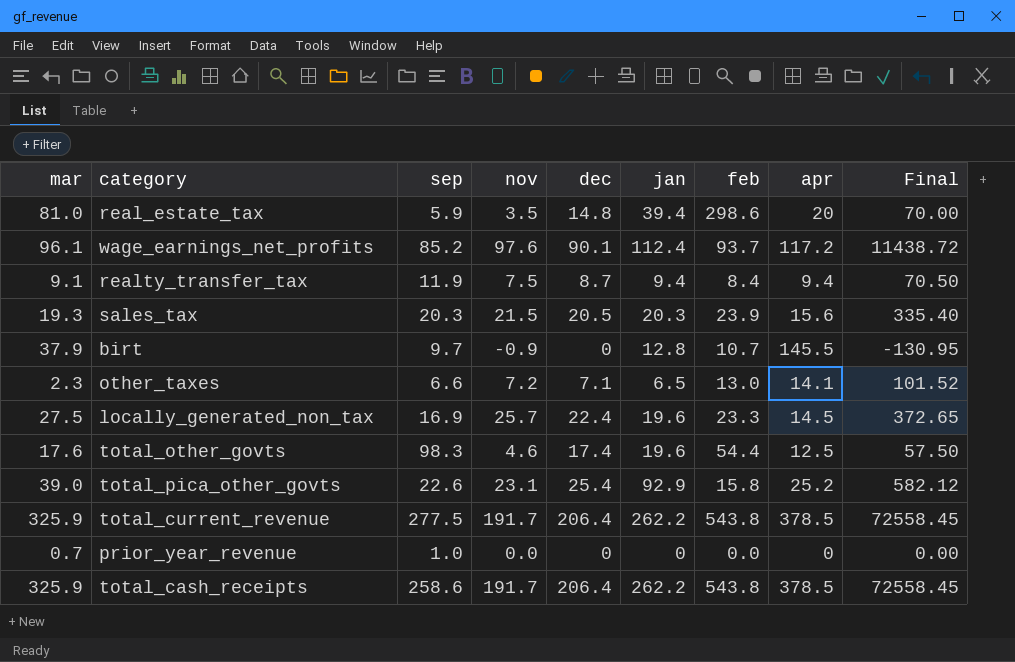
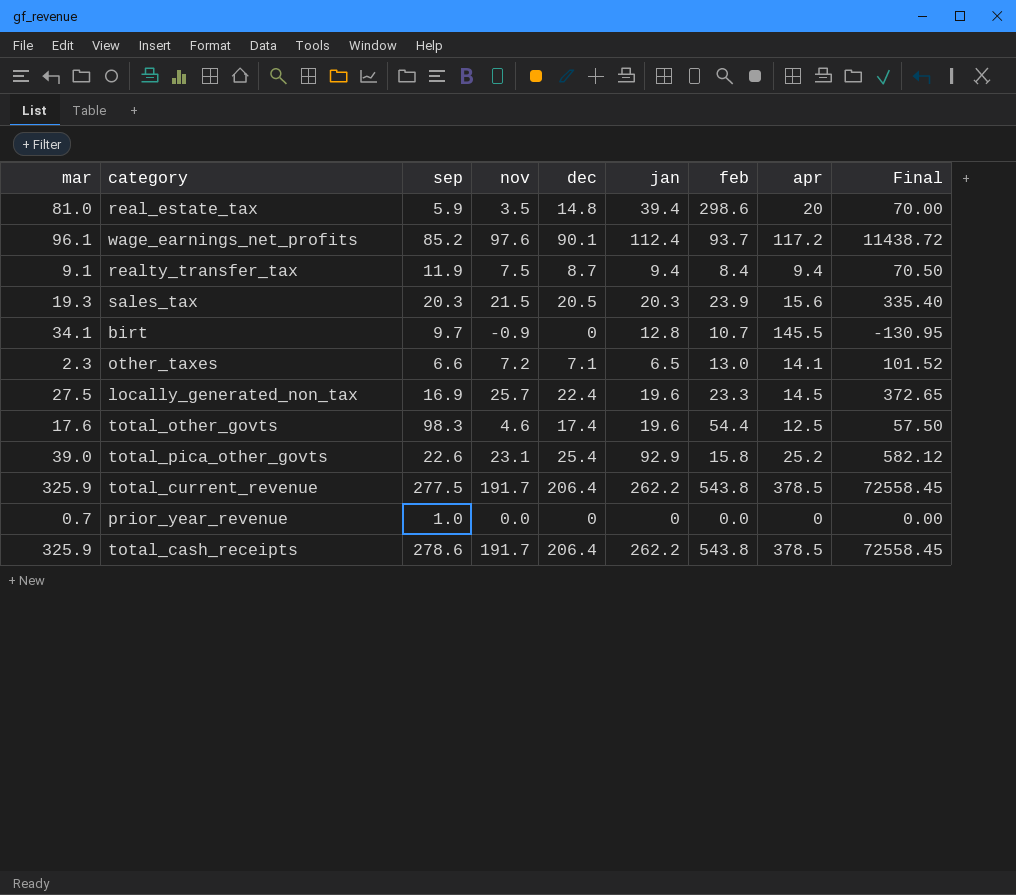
birt | mar: 37.9 -> 34.1
total_cash_receipts | sep: 258.6 -> 278.6

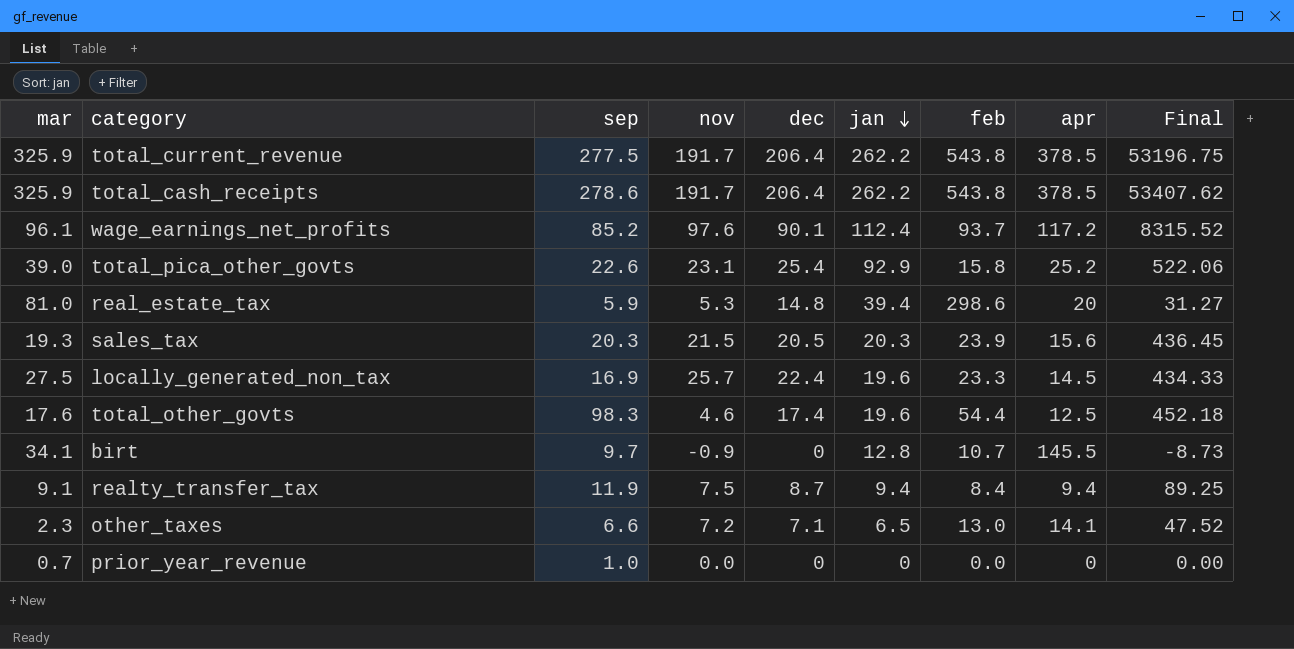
row order: none -> jan descending
column Final | formula: [nov] * [apr] -> [sep] * [nov]
real_estate_tax | nov: 3.5 -> 5.3

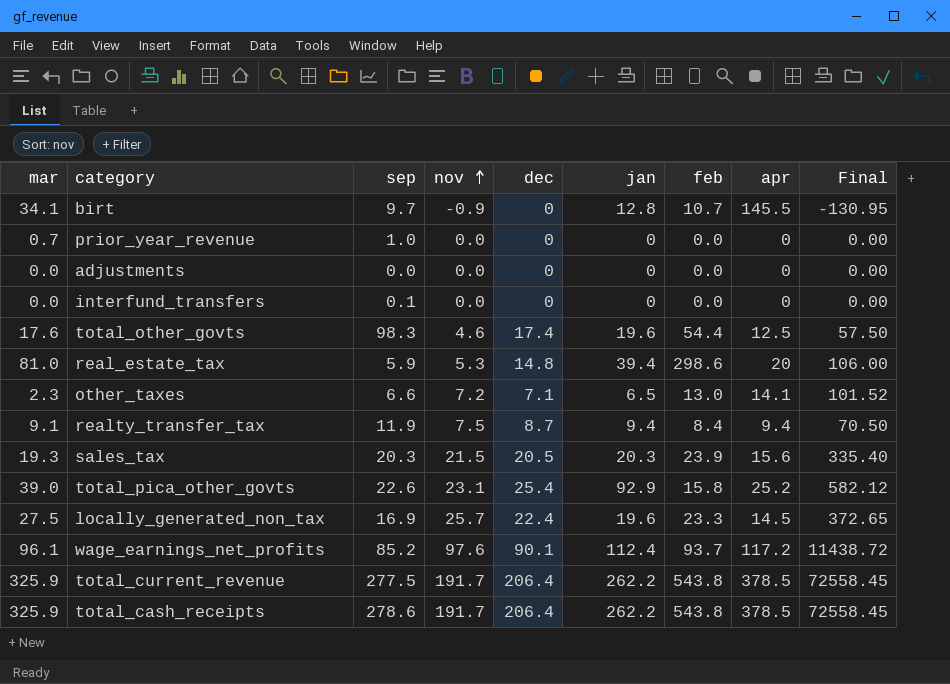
row order: jan descending -> nov ascending
column Final | formula: [sep] * [nov] -> [nov] * [apr]
row adjustments: none -> 0.0 | 0.0 | 0.0 | 0 | 0 | 0.0 | 0 | 0.00
row interfund_transfers: none -> 0.0 | 0.1 | 0.0 | 0 | 0 | 0.0 | 0 | 0.00

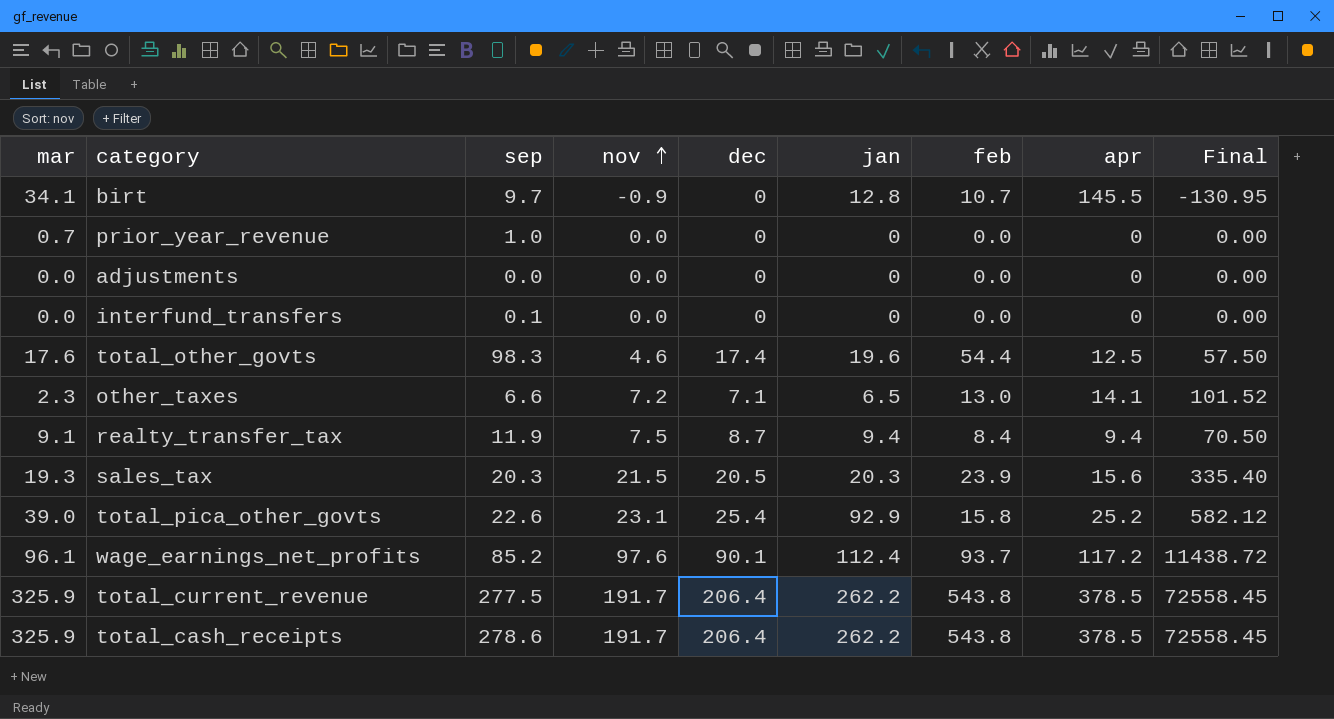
row real_estate_tax: 81.0 | 5.9 | 5.3 | 14.8 | 39.4 | 298.6 | 20 | 106.00 -> none
row locally_generated_non_tax: 27.5 | 16.9 | 25.7 | 22.4 | 19.6 | 23.3 | 14.5 | 372.65 -> none

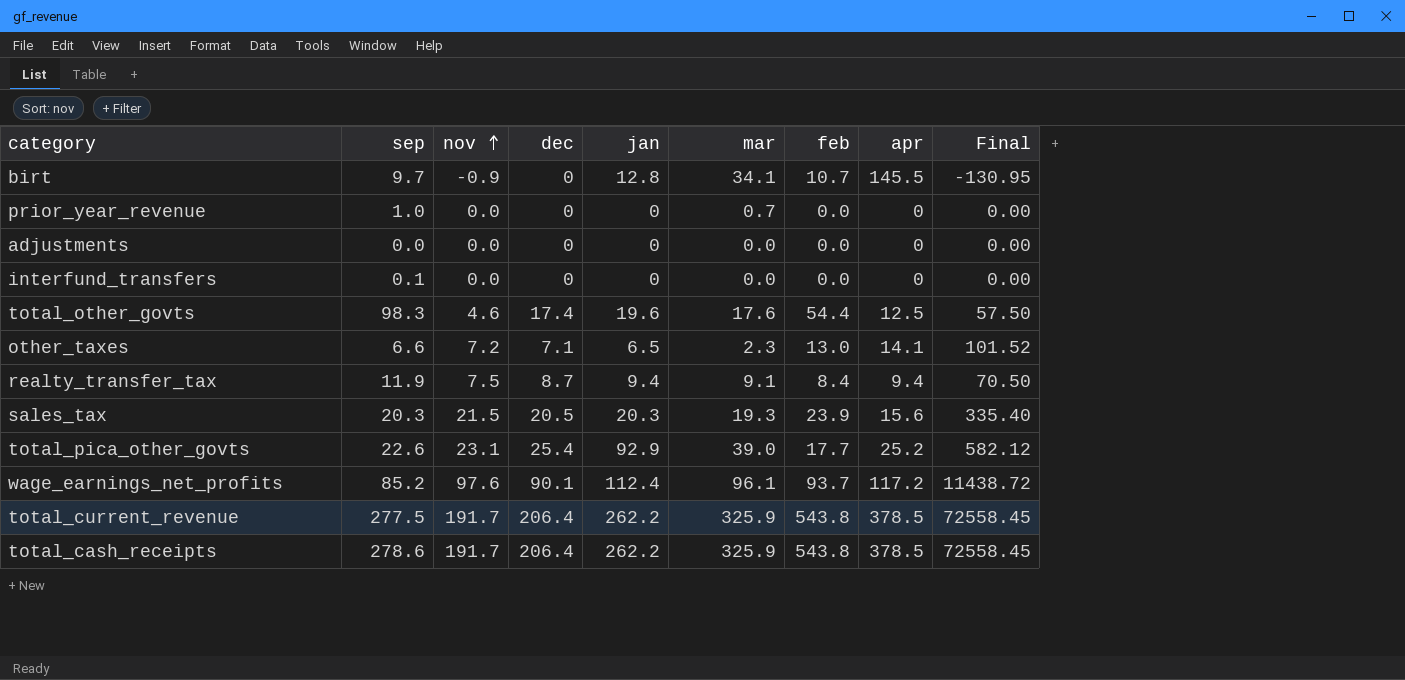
column mar | position: 1 -> 6
total_pica_other_govts | feb: 15.8 -> 17.7

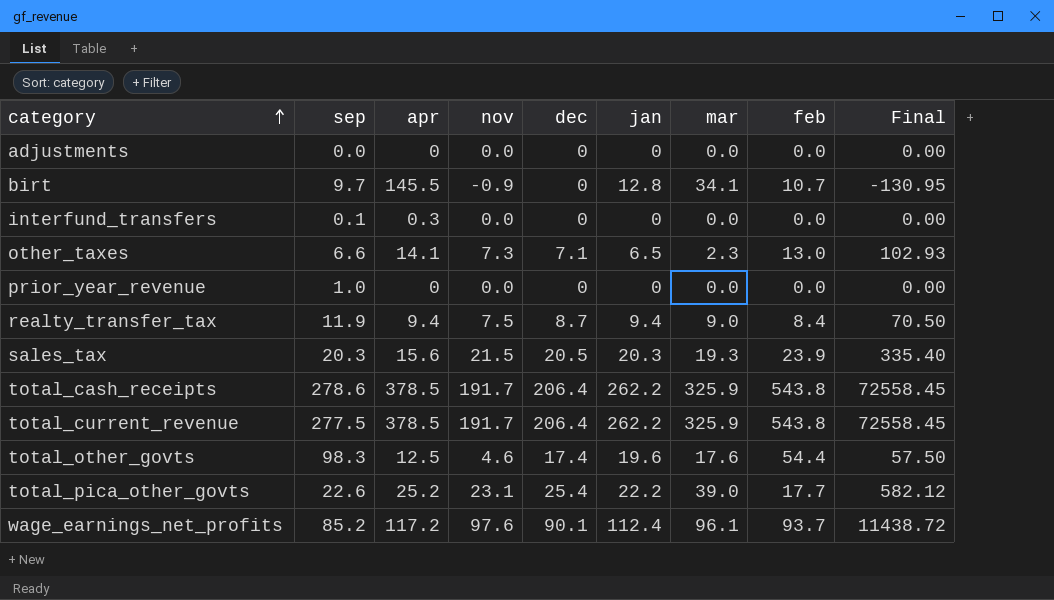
row order: nov ascending -> category ascending
column apr | position: 8 -> 3
interfund_transfers | apr: 0 -> 0.3
other_taxes | nov: 7.2 -> 7.3
other_taxes | Final: 101.52 -> 102.93
prior_year_revenue | mar: 0.7 -> 0.0
realty_transfer_tax | mar: 9.1 -> 9.0
total_pica_other_govts | jan: 92.9 -> 22.2

